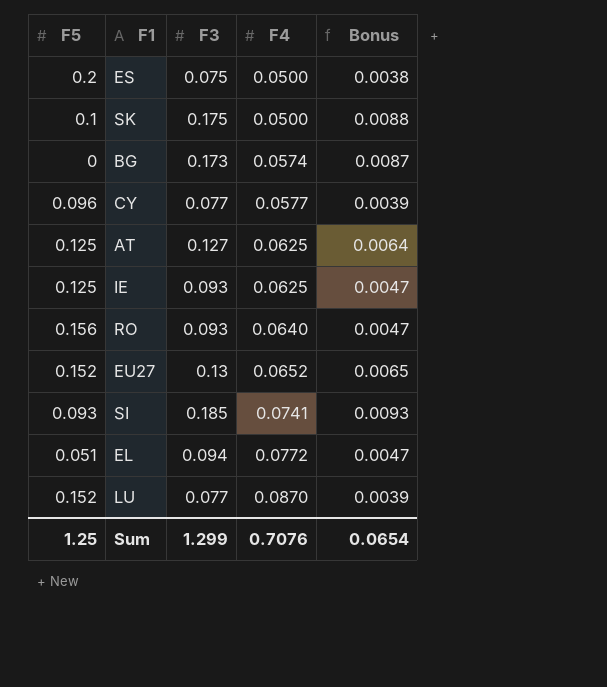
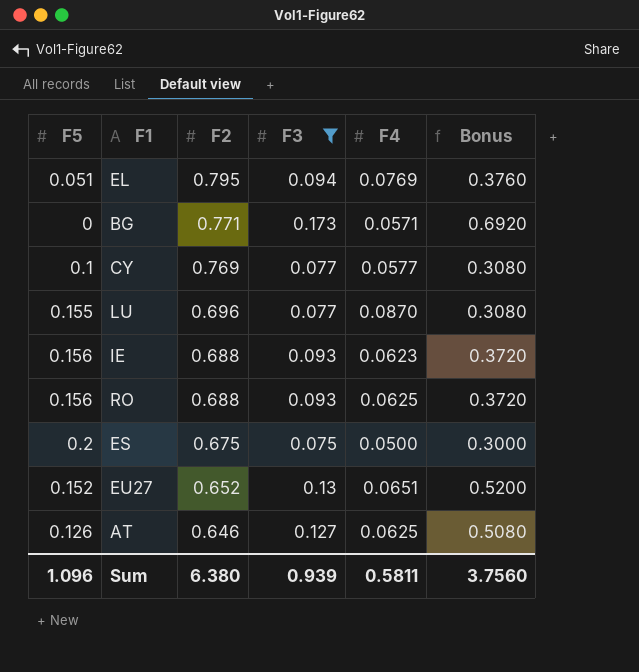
filter: none -> F3 <= 0.173
row order: F4 ascending -> F2 descending
column F2 | position: none -> 3
column Bonus | formula: [F3] * 0.05 -> [F3] * 4
EL | F4: 0.0772 -> 0.0769
BG | F4: 0.0574 -> 0.0571
CY | F5: 0.096 -> 0.1
LU | F5: 0.152 -> 0.155
IE | F5: 0.125 -> 0.156
IE | F4: 0.0625 -> 0.0623
RO | F4: 0.0640 -> 0.0625
EU27 | F4: 0.0652 -> 0.0651
AT | F5: 0.125 -> 0.126
Sum | F5: 1.25 -> 1.096
Sum | F3: 1.299 -> 0.939
Sum | F4: 0.7076 -> 0.5811
Sum | Bonus: 0.0654 -> 3.7560

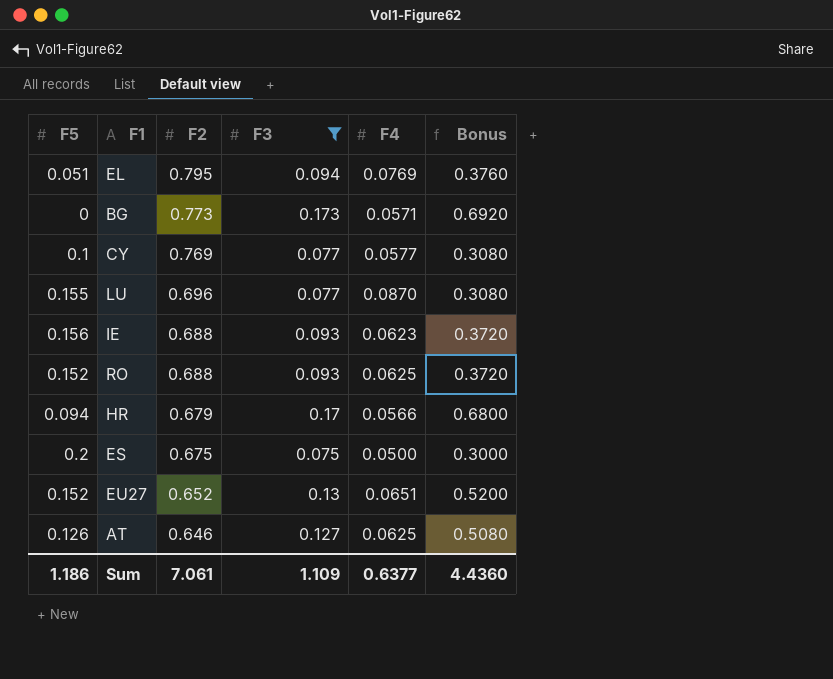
BG | F2: 0.771 -> 0.773
RO | F5: 0.156 -> 0.152
row HR: none -> 0.094 | 0.679 | 0.17 | 0.0566 | 0.6800
Sum | F5: 1.096 -> 1.186
Sum | F2: 6.380 -> 7.061
Sum | F3: 0.939 -> 1.109
Sum | F4: 0.5811 -> 0.6377
Sum | Bonus: 3.7560 -> 4.4360

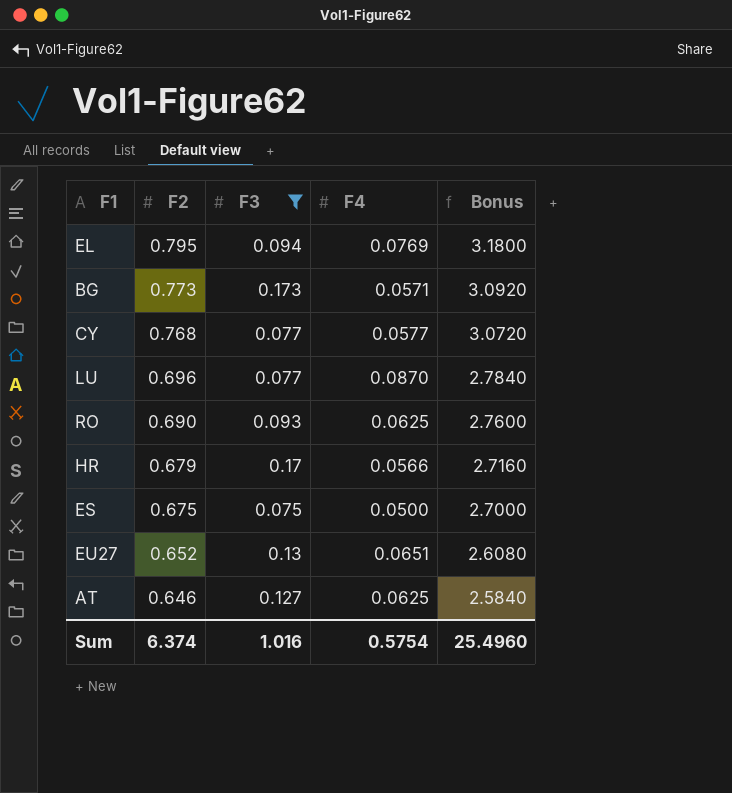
column F5 | position: 1 -> none
column Bonus | formula: [F3] * 4 -> [F2] * 4
row IE: 0.156 | 0.688 | 0.093 | 0.0623 | 0.3720 -> none
CY | F2: 0.769 -> 0.768
RO | F2: 0.688 -> 0.690
Sum | F2: 7.061 -> 6.374
Sum | F3: 1.109 -> 1.016
Sum | F4: 0.6377 -> 0.5754
Sum | Bonus: 4.4360 -> 25.4960

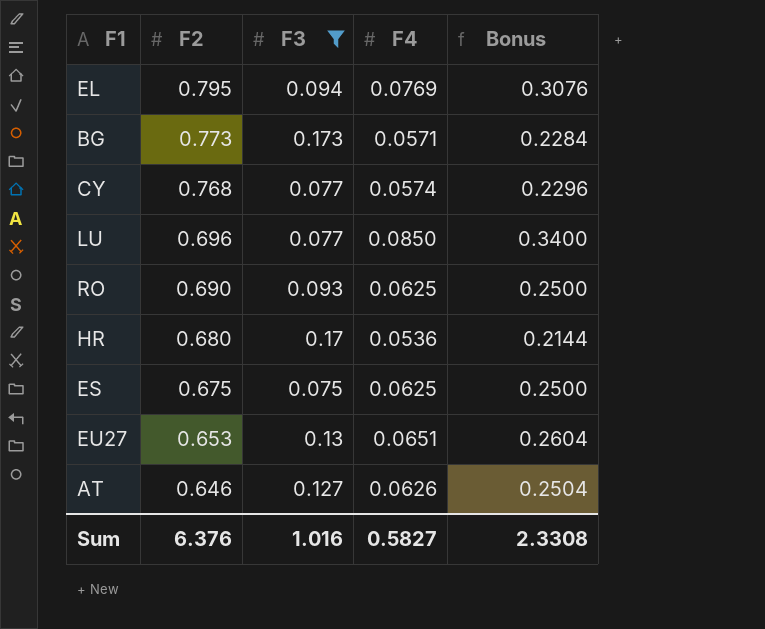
column Bonus | formula: [F2] * 4 -> [F4] * 4
CY | F4: 0.0577 -> 0.0574
LU | F4: 0.0870 -> 0.0850
HR | F2: 0.679 -> 0.680
HR | F4: 0.0566 -> 0.0536
ES | F4: 0.0500 -> 0.0625
EU27 | F2: 0.652 -> 0.653
AT | F4: 0.0625 -> 0.0626
Sum | F2: 6.374 -> 6.376
Sum | F4: 0.5754 -> 0.5827
Sum | Bonus: 25.4960 -> 2.3308

